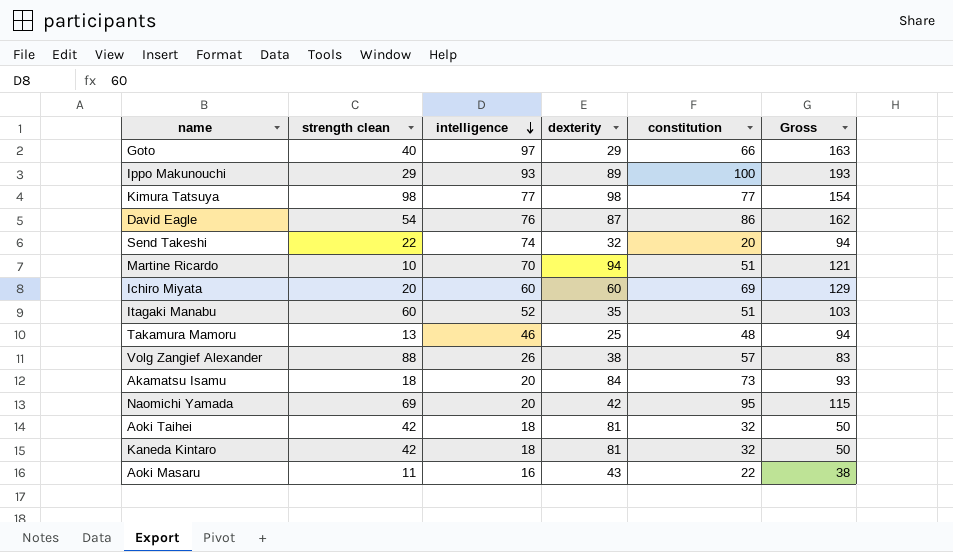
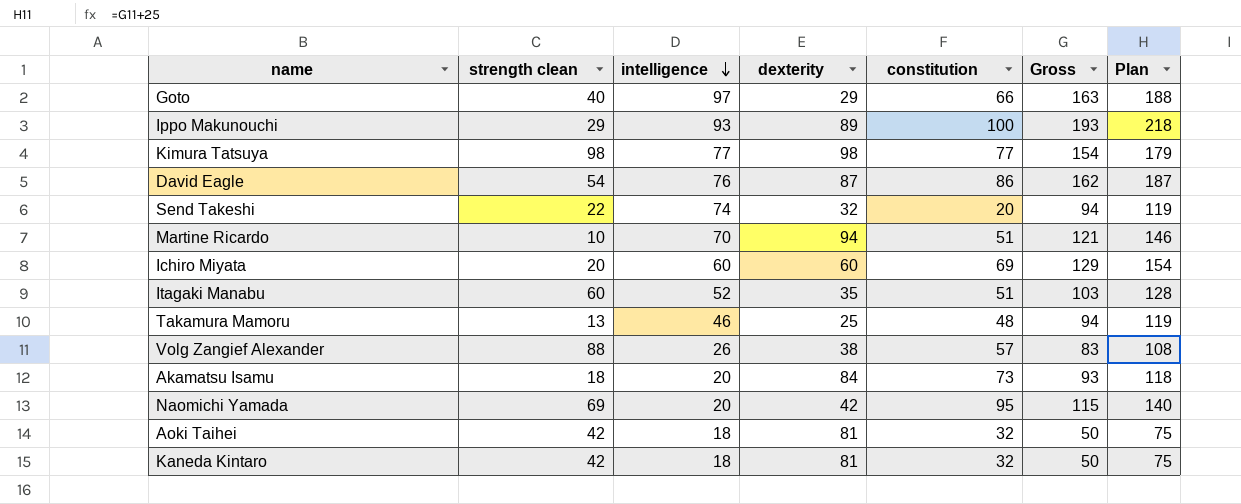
column Plan | formula: none -> [Gross] + 25
row Aoki Masaru: 11 | 16 | 43 | 22 | 38 -> none

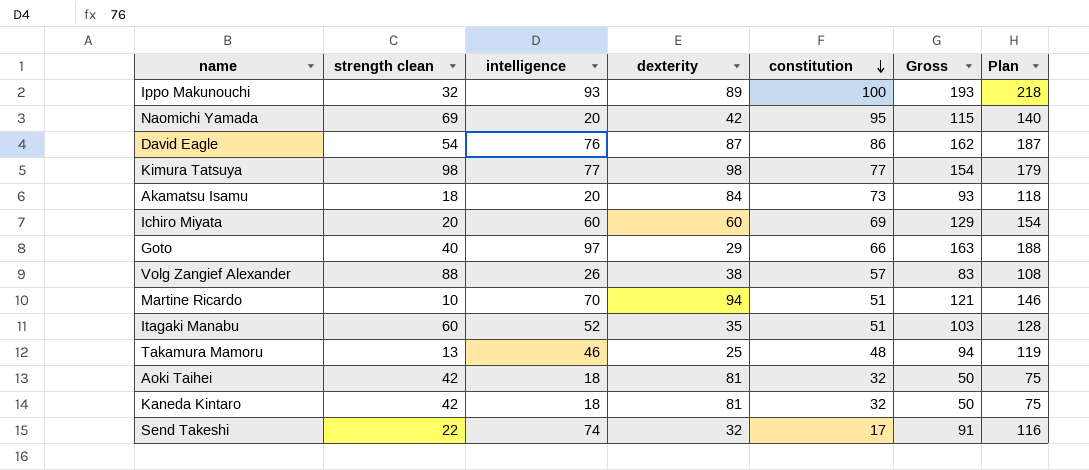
row order: intelligence descending -> constitution descending
Ippo Makunouchi | strength clean: 29 -> 32
Send Takeshi | constitution: 20 -> 17
Send Takeshi | Gross: 94 -> 91
Send Takeshi | Plan: 119 -> 116

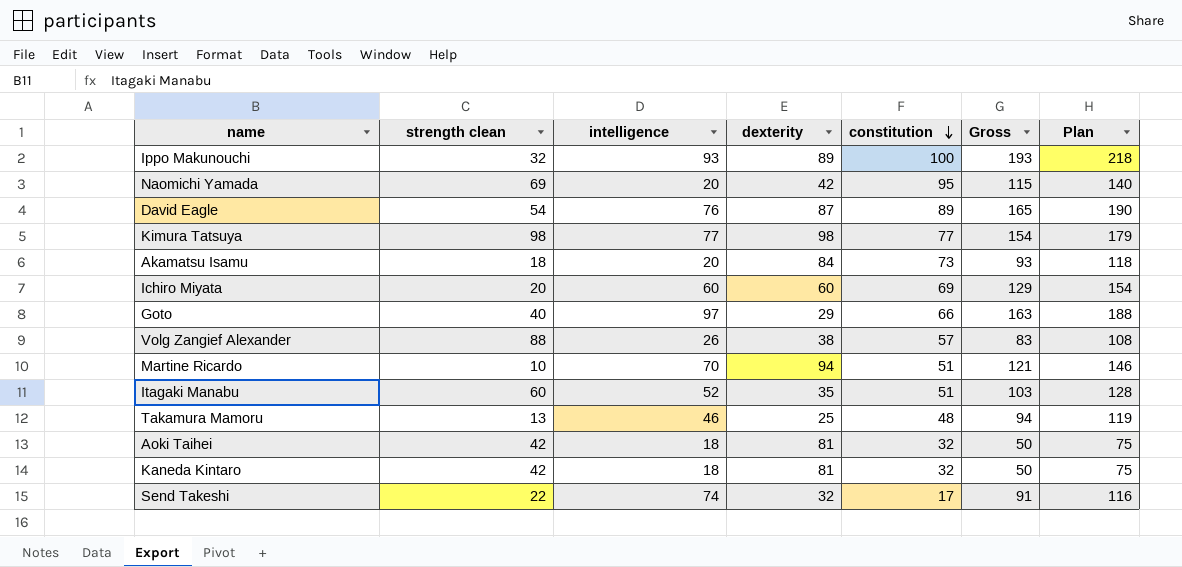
David Eagle | constitution: 86 -> 89
David Eagle | Gross: 162 -> 165
David Eagle | Plan: 187 -> 190

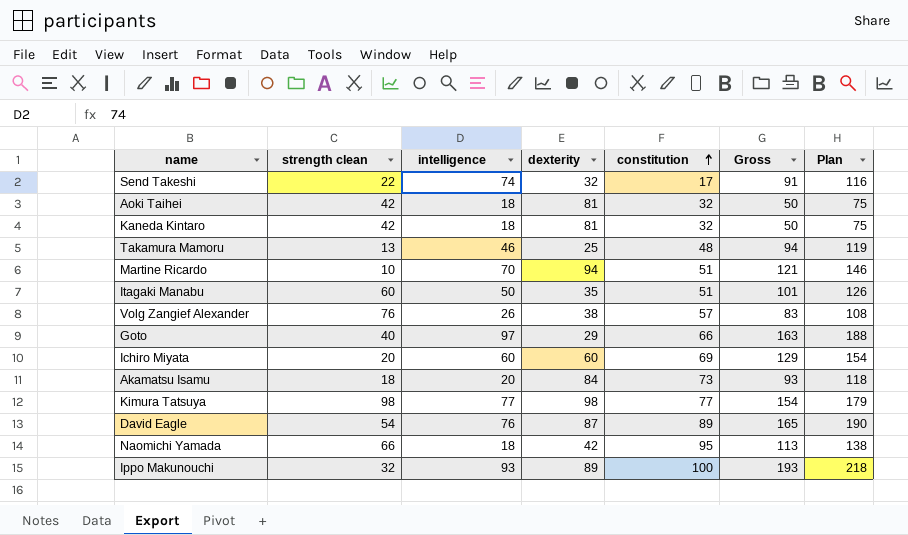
row order: constitution descending -> constitution ascending
Itagaki Manabu | intelligence: 52 -> 50
Itagaki Manabu | Gross: 103 -> 101
Itagaki Manabu | Plan: 128 -> 126
Volg Zangief Alexander | strength clean: 88 -> 76
Naomichi Yamada | strength clean: 69 -> 66
Naomichi Yamada | intelligence: 20 -> 18
Naomichi Yamada | Gross: 115 -> 113
Naomichi Yamada | Plan: 140 -> 138

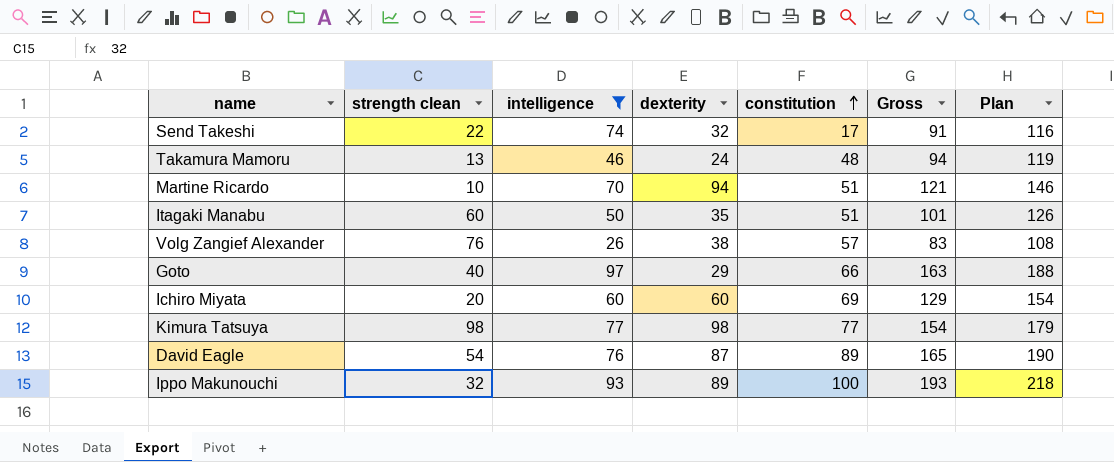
filter: none -> intelligence >= 26
Takamura Mamoru | dexterity: 25 -> 24

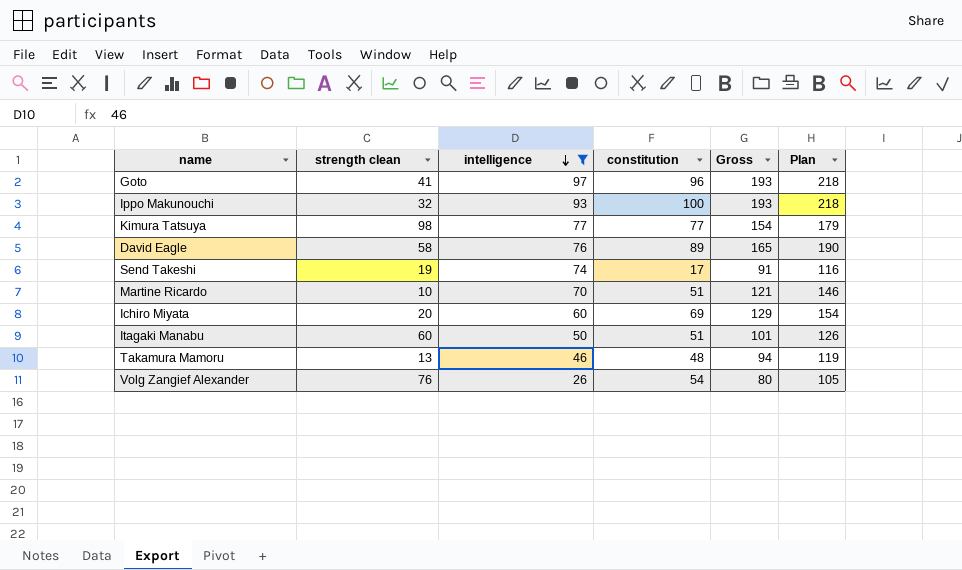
row order: constitution ascending -> intelligence descending
column dexterity | position: 4 -> none
Goto | strength clean: 40 -> 41
Goto | constitution: 66 -> 96
Goto | Gross: 163 -> 193
Goto | Plan: 188 -> 218
David Eagle | strength clean: 54 -> 58
Send Takeshi | strength clean: 22 -> 19
Volg Zangief Alexander | constitution: 57 -> 54
Volg Zangief Alexander | Gross: 83 -> 80
Volg Zangief Alexander | Plan: 108 -> 105

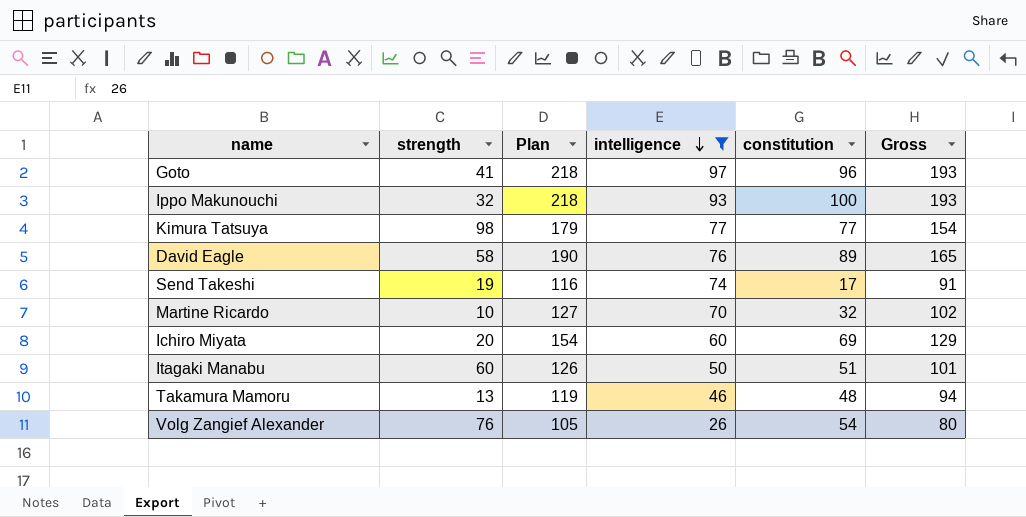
column name: strength clean -> strength
column Plan | position: 6 -> 3
Martine Ricardo | Plan: 146 -> 127
Martine Ricardo | constitution: 51 -> 32
Martine Ricardo | Gross: 121 -> 102

